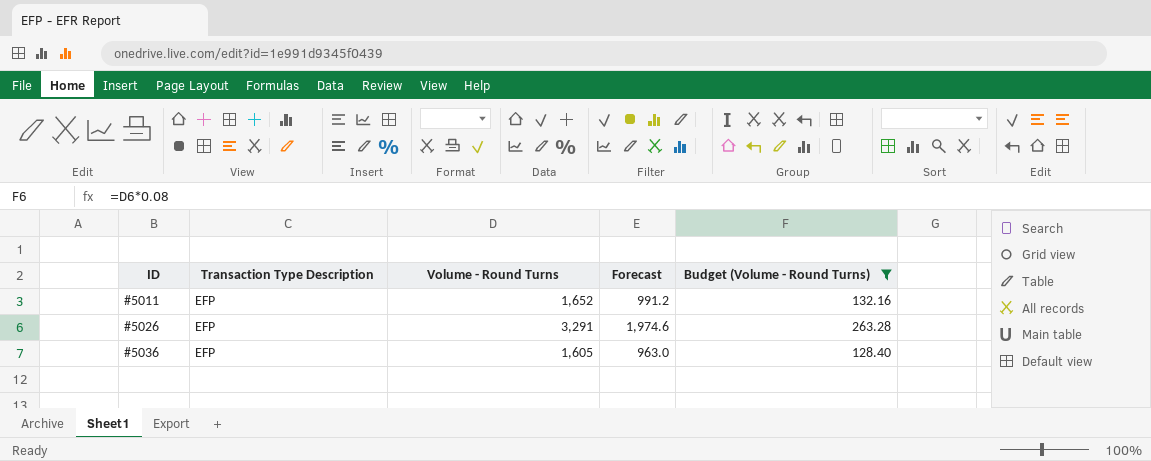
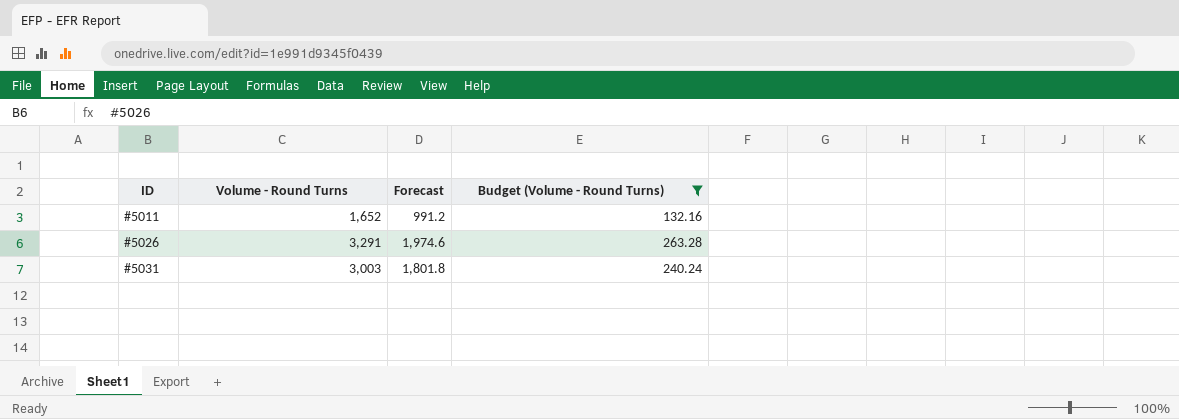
column Transaction Type Description | position: 2 -> none
row #5036: EFP | 1,605 | 963.0 | 128.40 -> none
row #5031: none -> 3,003 | 1,801.8 | 240.24

